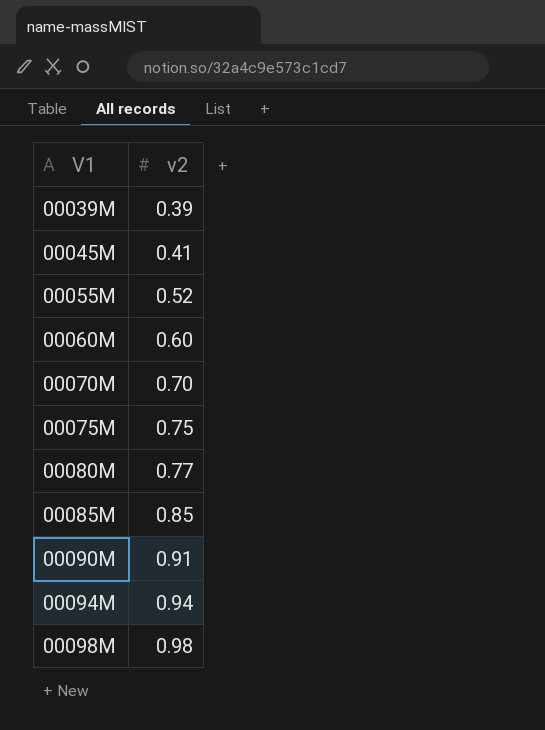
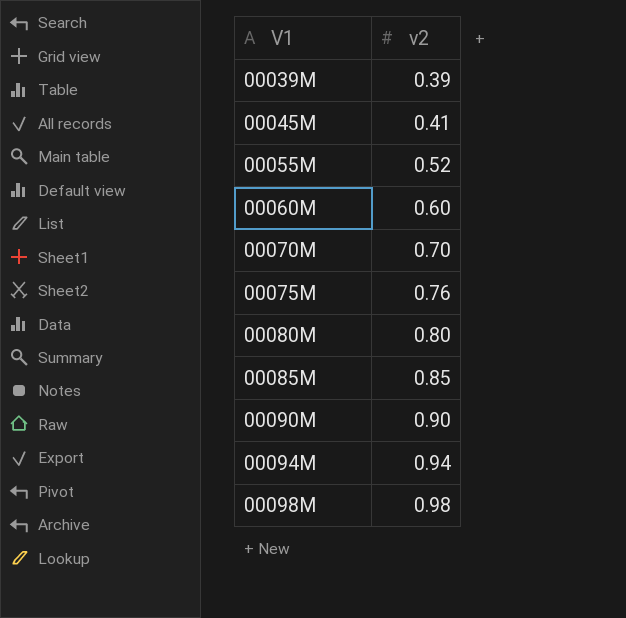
00075M | v2: 0.75 -> 0.76
00080M | v2: 0.77 -> 0.80
00090M | v2: 0.91 -> 0.90

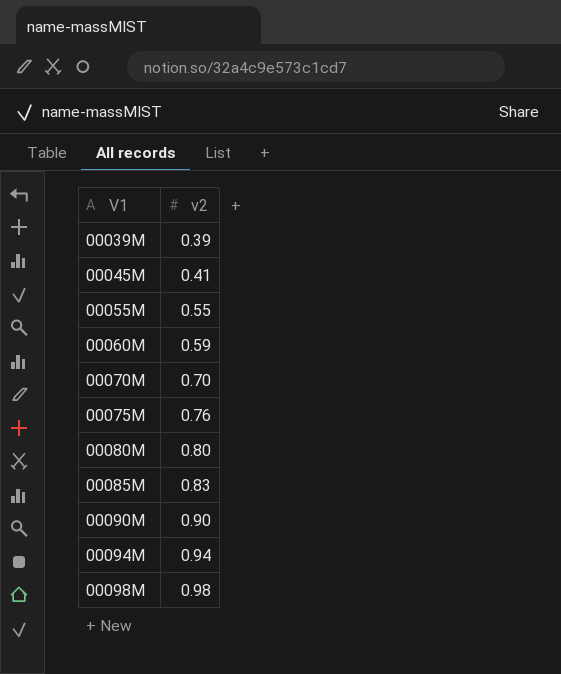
00055M | v2: 0.52 -> 0.55
00060M | v2: 0.60 -> 0.59
00085M | v2: 0.85 -> 0.83

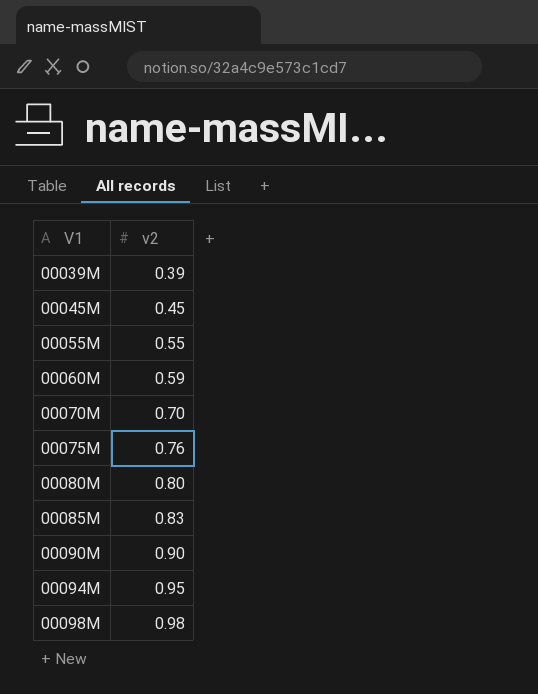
00045M | v2: 0.41 -> 0.45
00094M | v2: 0.94 -> 0.95

